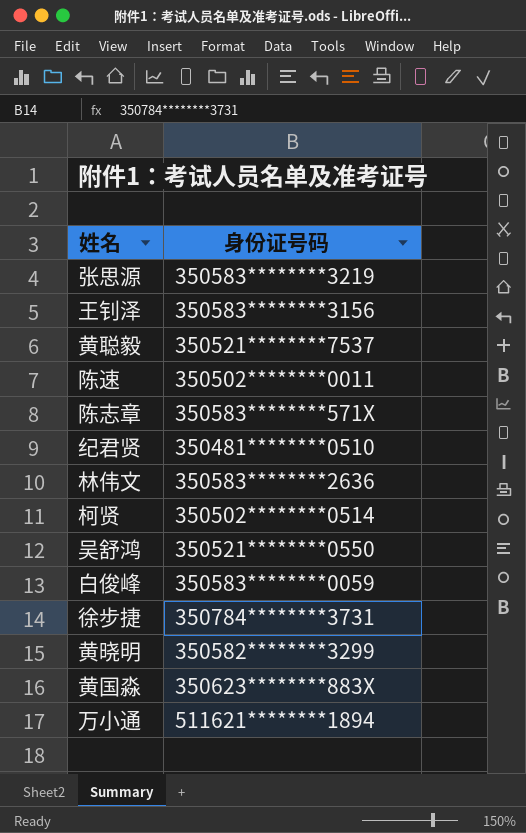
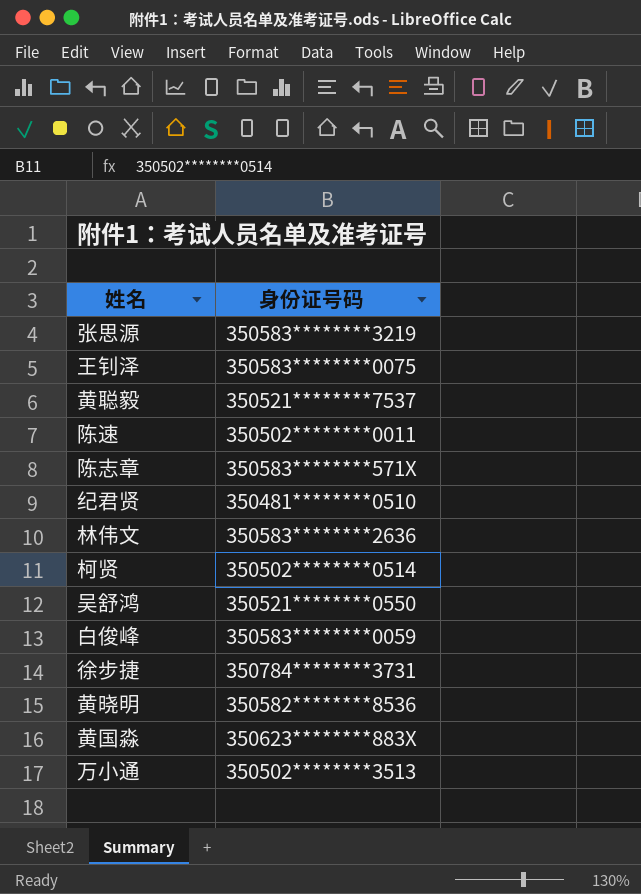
王钊泽 | 身份证号码: 350583********3156 -> 350583********0075
黄晓明 | 身份证号码: 350582********3299 -> 350582********8536
万小通 | 身份证号码: 511621********1894 -> 350502********3513

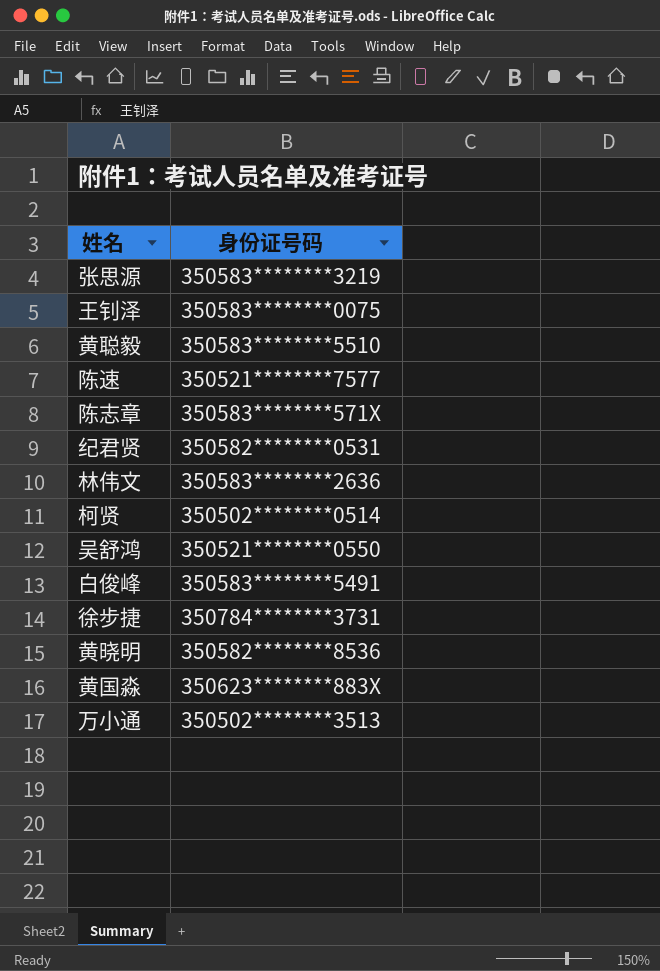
黄聪毅 | 身份证号码: 350521********7537 -> 350583********5510
陈速 | 身份证号码: 350502********0011 -> 350521********7577
纪君贤 | 身份证号码: 350481********0510 -> 350582********0531
白俊峰 | 身份证号码: 350583********0059 -> 350583********5491

